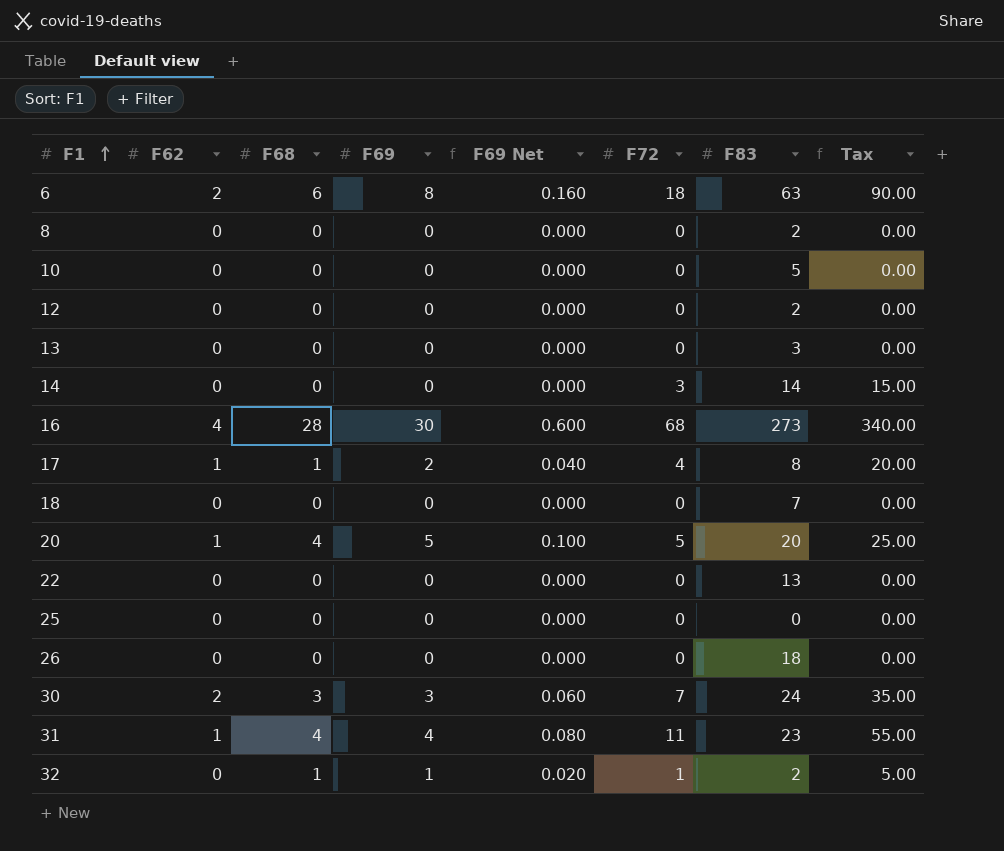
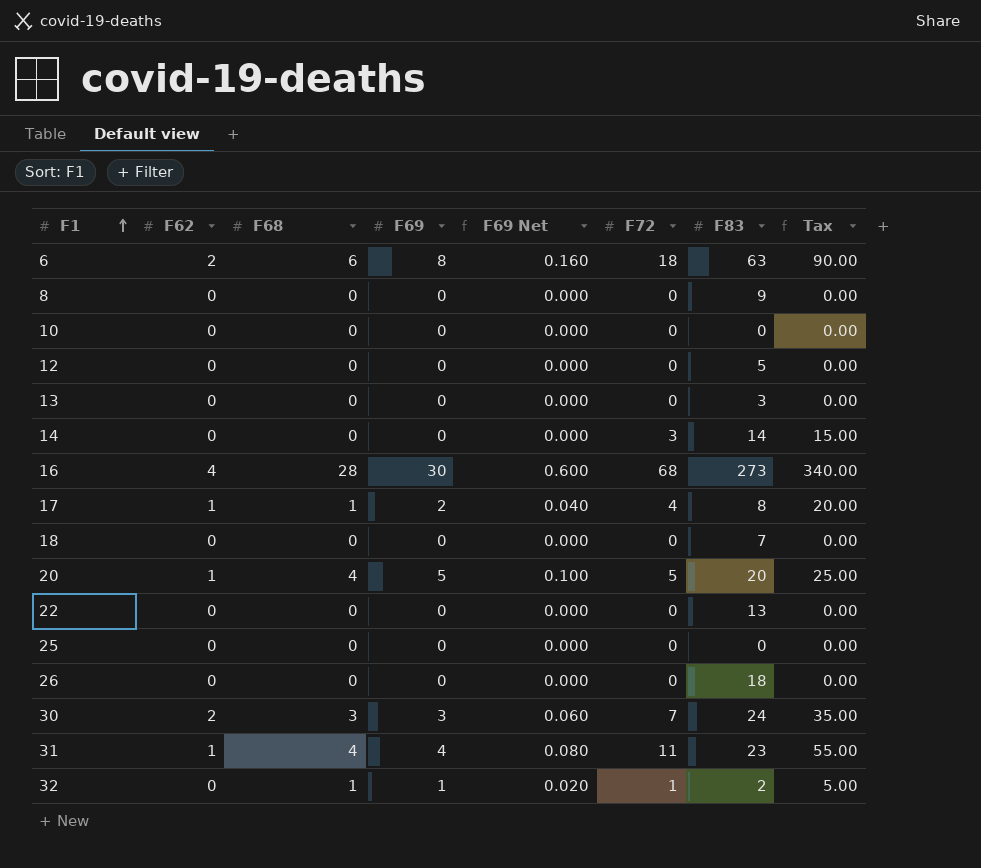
8 | F83: 2 -> 9
10 | F83: 5 -> 0
12 | F83: 2 -> 5

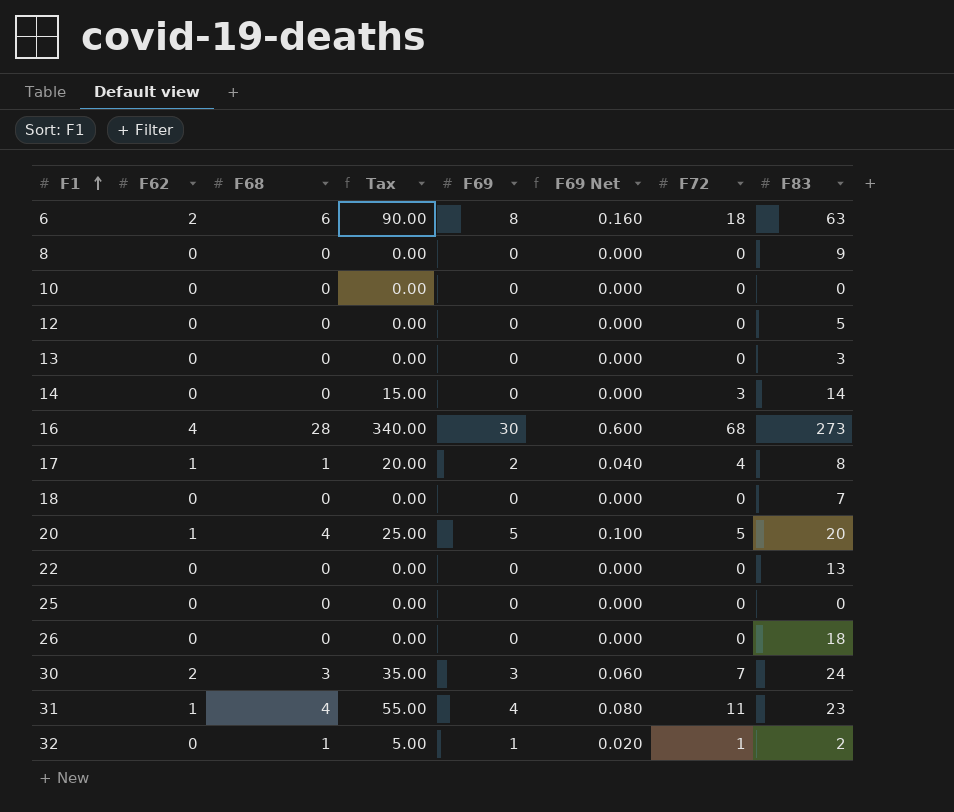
column Tax | position: 8 -> 4

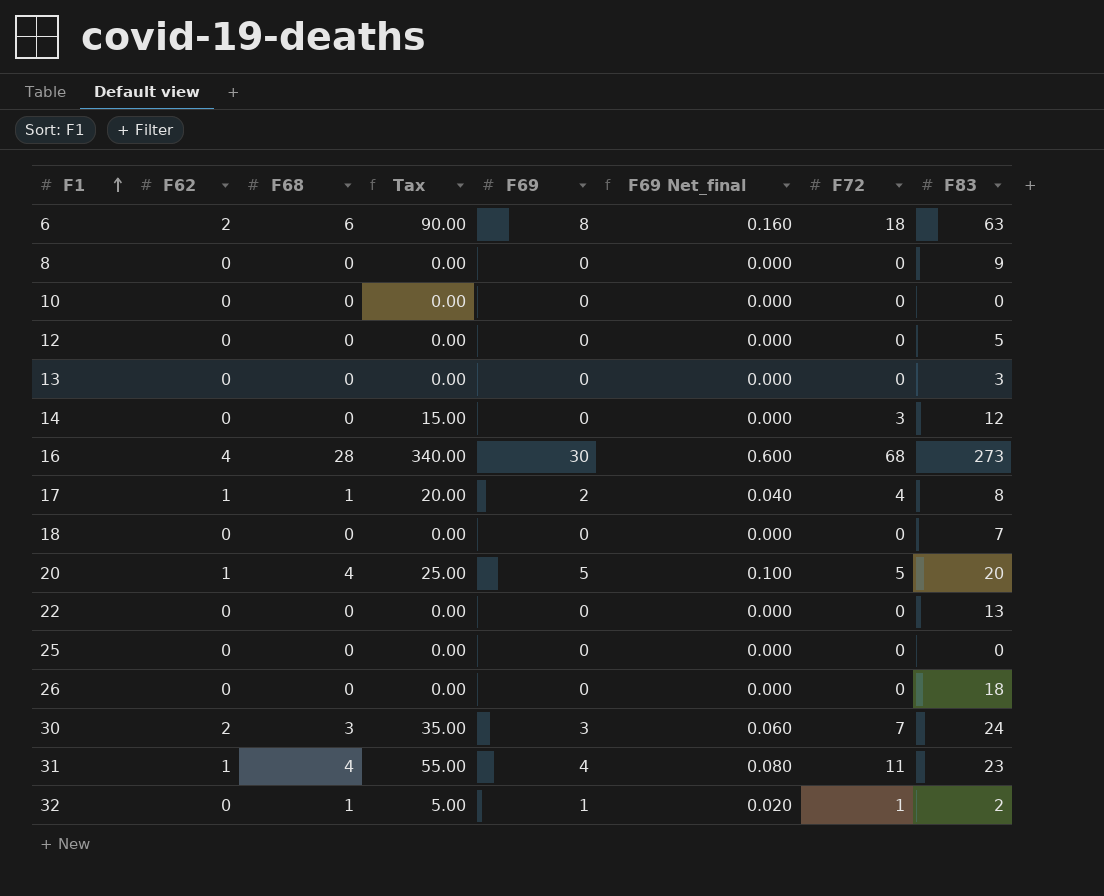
column name: F69 Net -> F69 Net_final
14 | F83: 14 -> 12

